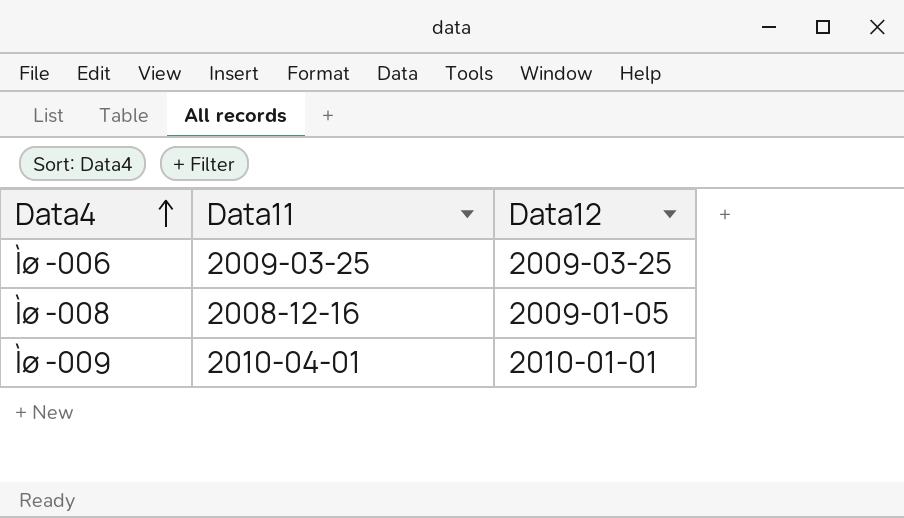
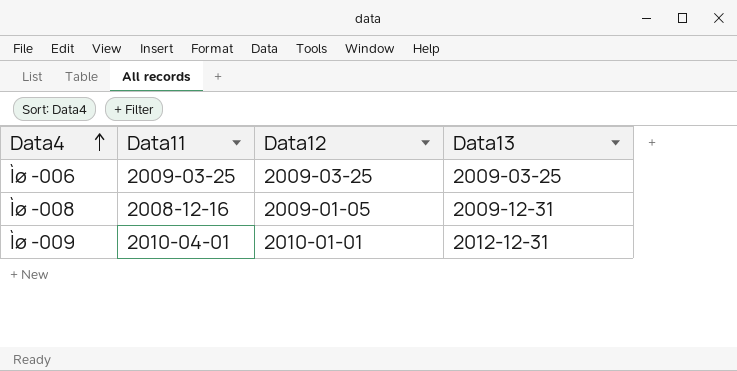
column Data13 | position: none -> 4

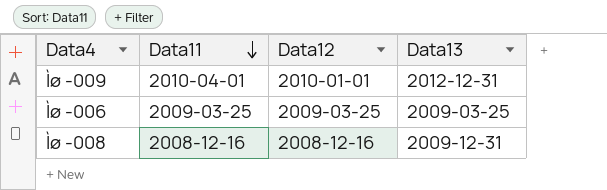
row order: Data4 ascending -> Data11 descending
Ìø -008 | Data12: 2009-01-05 -> 2008-12-16

